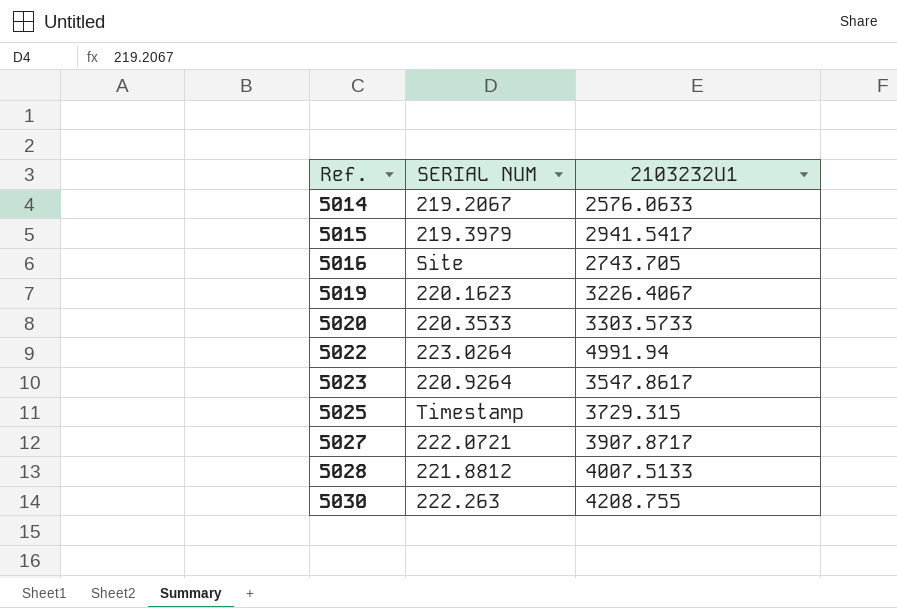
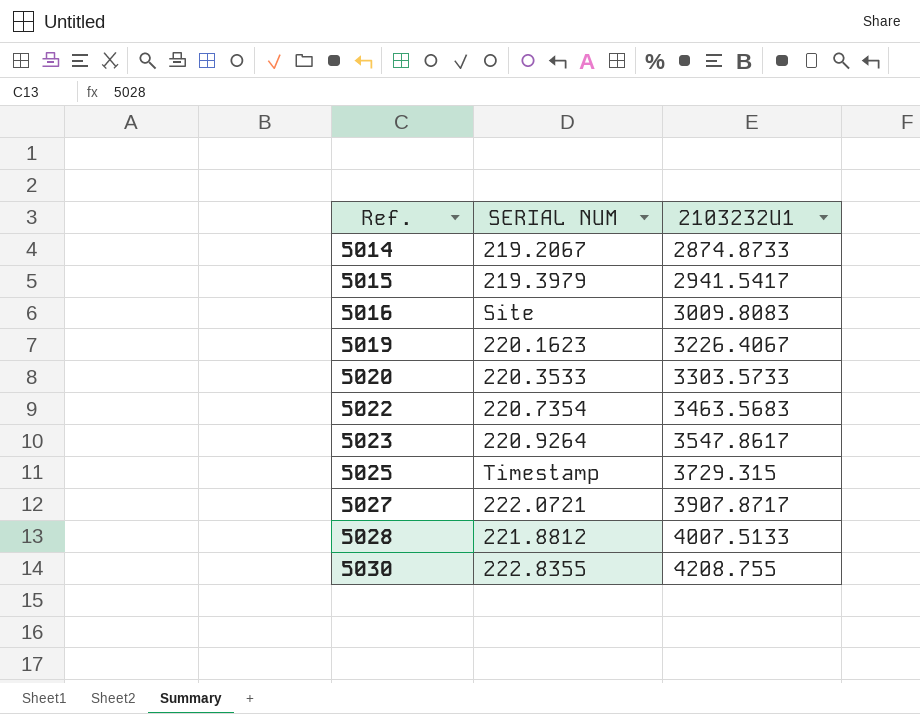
5014 | 2103232U1: 2576.0633 -> 2874.8733
5016 | 2103232U1: 2743.705 -> 3009.8083
5022 | SERIAL NUM: 223.0264 -> 220.7354
5022 | 2103232U1: 4991.94 -> 3463.5683
5030 | SERIAL NUM: 222.263 -> 222.8355

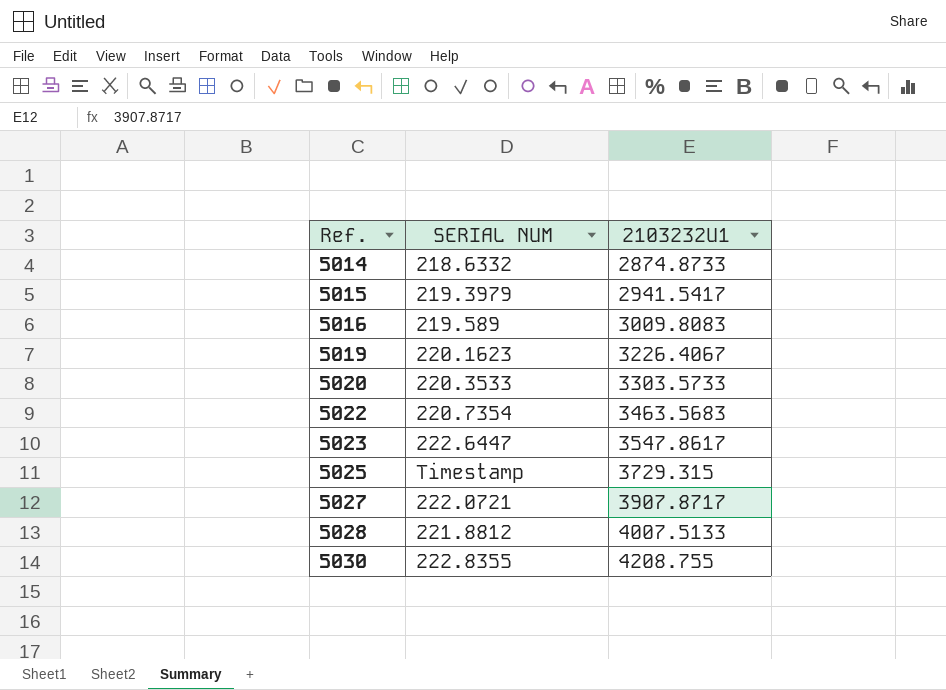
5014 | SERIAL NUM: 219.2067 -> 218.6332
5016 | SERIAL NUM: Site -> 219.589
5023 | SERIAL NUM: 220.9264 -> 222.6447

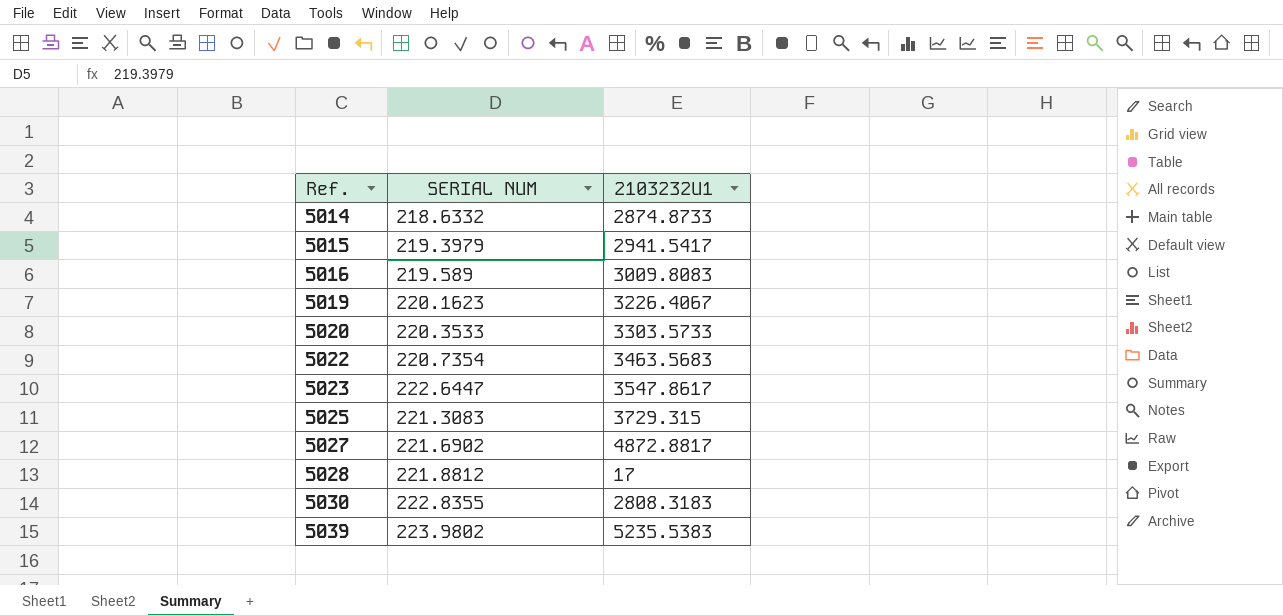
5025 | SERIAL NUM: Timestamp -> 221.3083
5027 | SERIAL NUM: 222.0721 -> 221.6902
5027 | 2103232U1: 3907.8717 -> 4872.8817
5028 | 2103232U1: 4007.5133 -> 17
5030 | 2103232U1: 4208.755 -> 2808.3183
row 5039: none -> 223.9802 | 5235.5383

